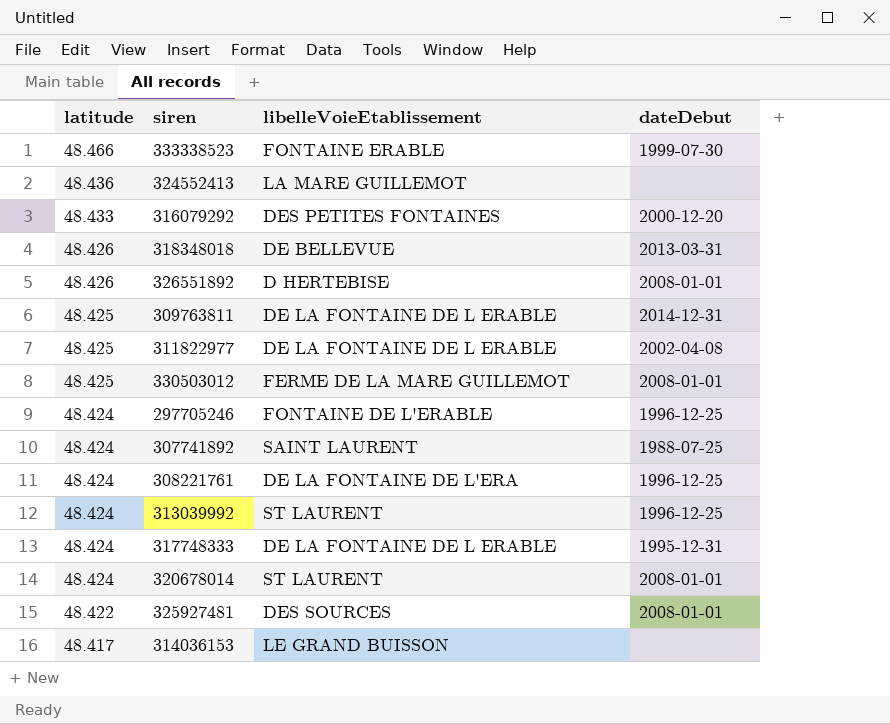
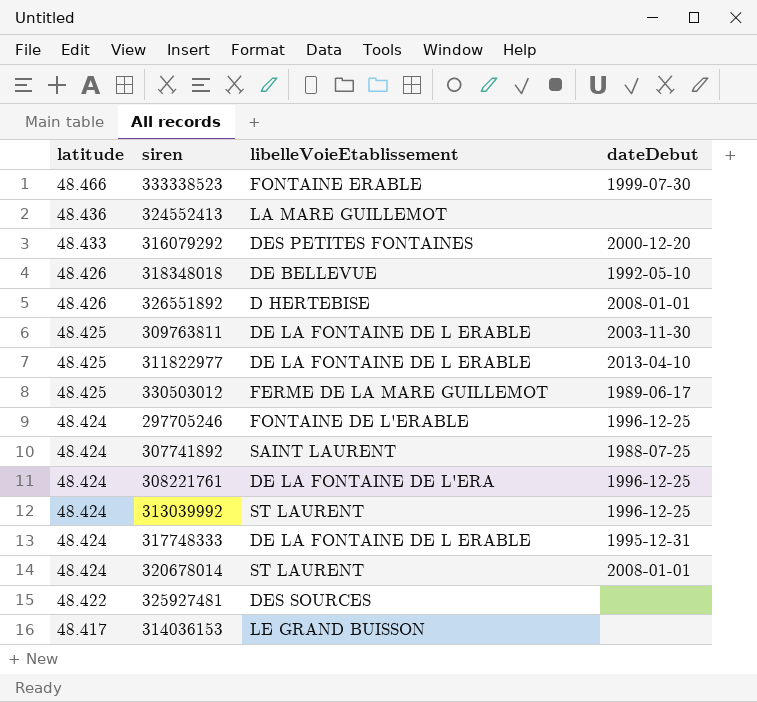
318348018 | dateDebut: 2013-03-31 -> 1992-05-10
309763811 | dateDebut: 2014-12-31 -> 2003-11-30
311822977 | dateDebut: 2002-04-08 -> 2013-04-10
330503012 | dateDebut: 2008-01-01 -> 1989-06-17
325927481 | dateDebut: 2008-01-01 -> none

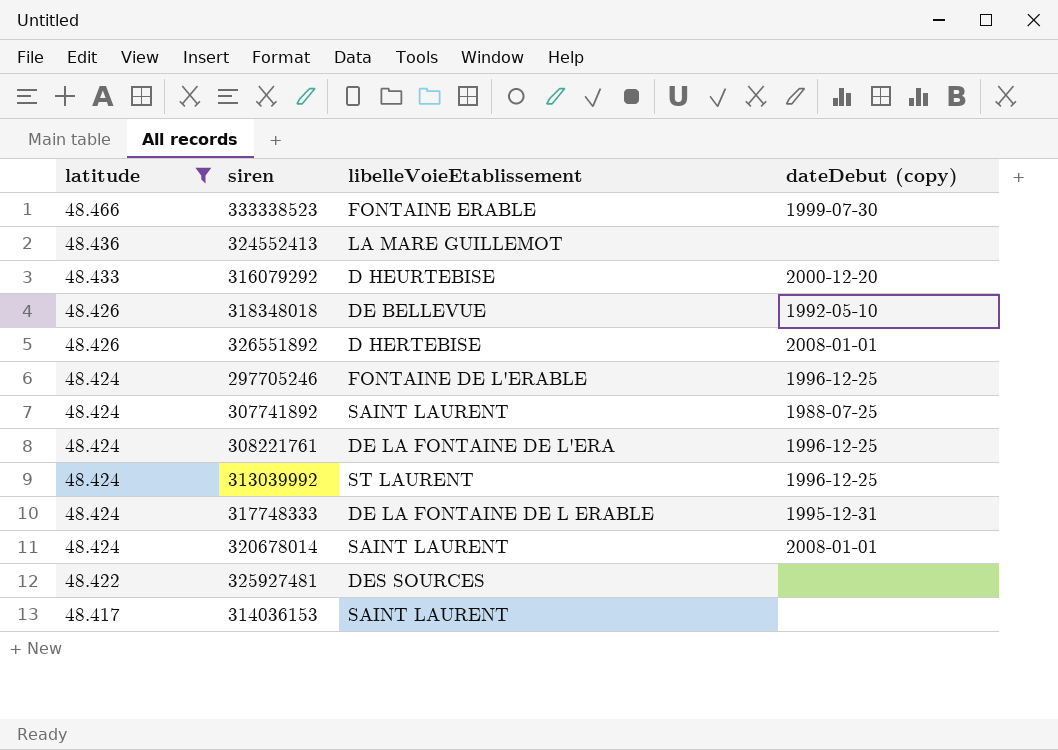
filter: none -> latitude != 48.425
column name: dateDebut -> dateDebut (copy)
316079292 | libelleVoieEtablissement: DES PETITES FONTAINES -> D HEURTEBISE
320678014 | libelleVoieEtablissement: ST LAURENT -> SAINT LAURENT
314036153 | libelleVoieEtablissement: LE GRAND BUISSON -> SAINT LAURENT

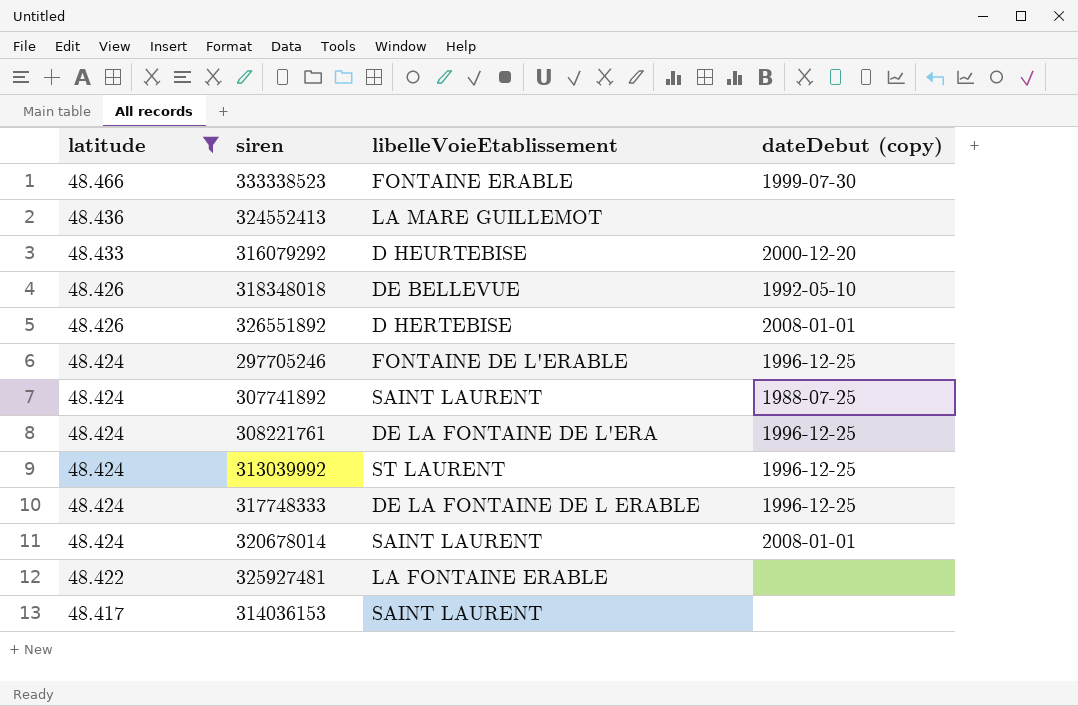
317748333 | dateDebut (copy): 1995-12-31 -> 1996-12-25
325927481 | libelleVoieEtablissement: DES SOURCES -> LA FONTAINE ERABLE

